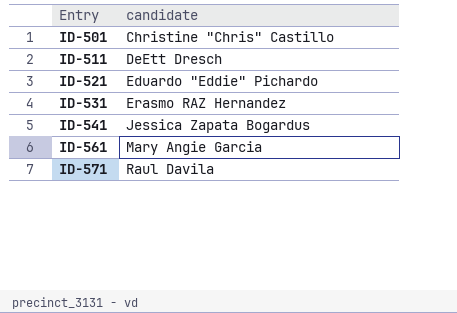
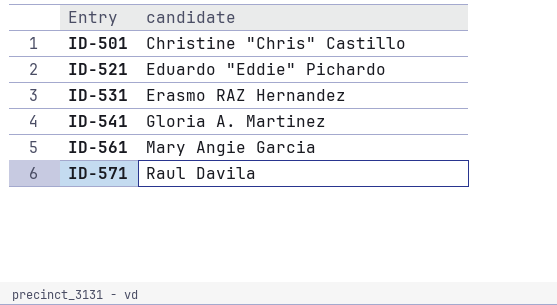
row ID-511: DeEtt Dresch -> none
ID-541 | candidate: Jessica Zapata Bogardus -> Gloria A. Martinez

